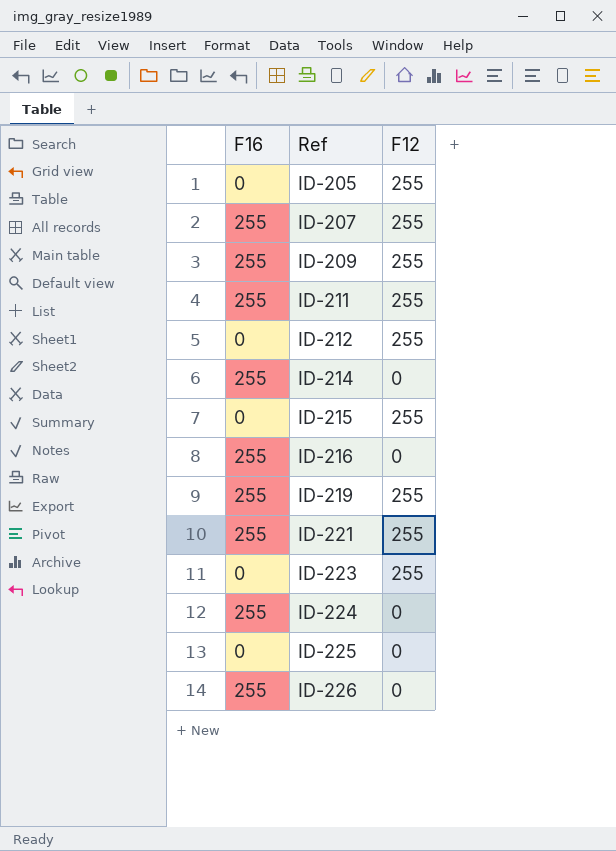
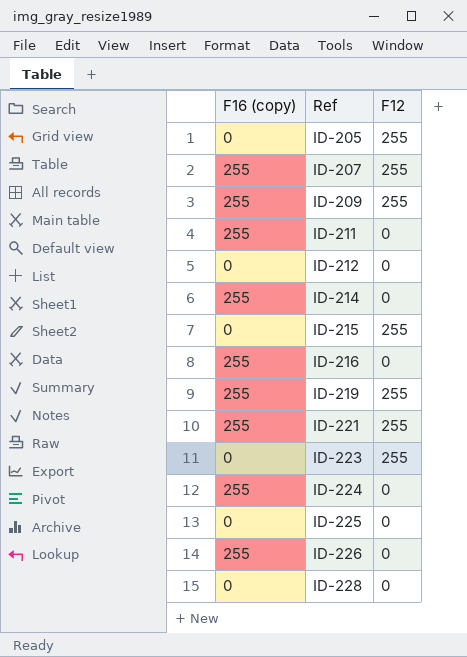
column name: F16 -> F16 (copy)
ID-211 | F12: 255 -> 0
ID-212 | F12: 255 -> 0
row ID-228: none -> 0 | 0

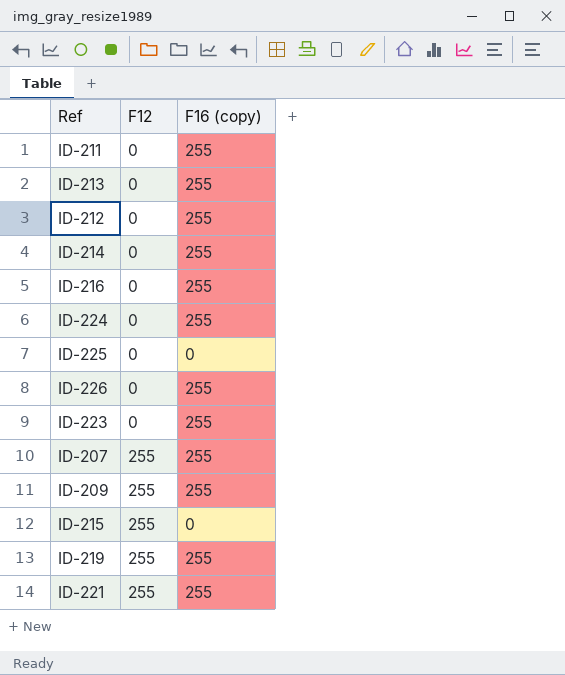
row order: Ref ascending -> F12 ascending
column F16 (copy) | position: 1 -> 3
row ID-205: 0 | 255 -> none
row ID-228: 0 | 0 -> none
row ID-213: none -> 0 | 255
ID-212 | F16 (copy): 0 -> 255
ID-223 | F12: 255 -> 0
ID-223 | F16 (copy): 0 -> 255

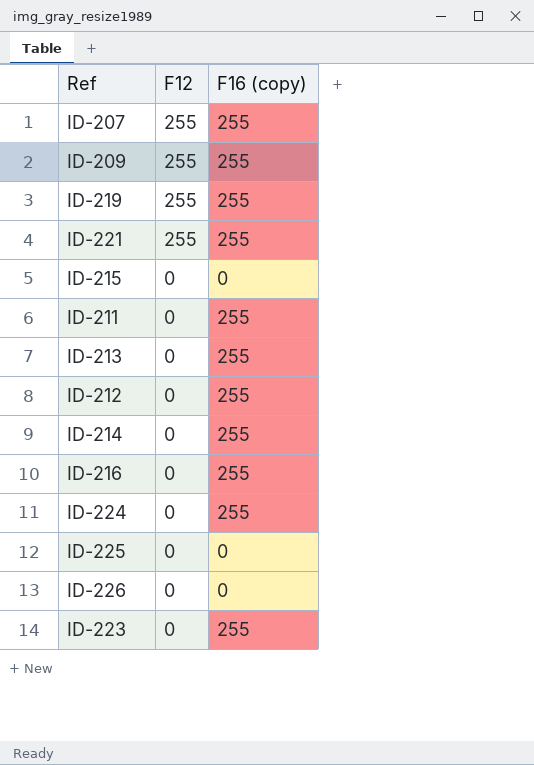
row order: F12 ascending -> F12 descending
ID-215 | F12: 255 -> 0
ID-226 | F16 (copy): 255 -> 0

